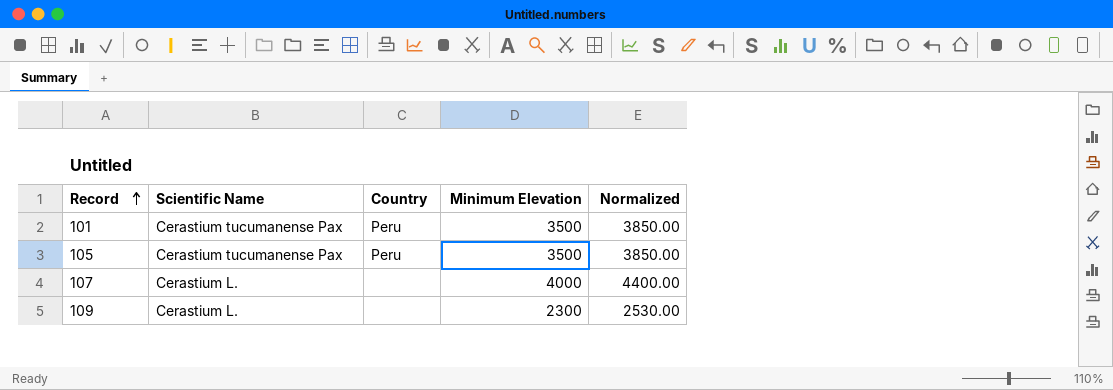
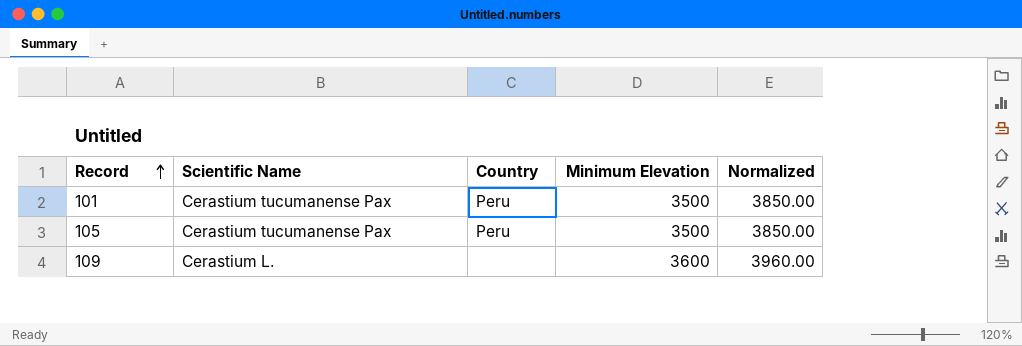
row 107: Cerastium L. | none | 4000 | 4400.00 -> none
109 | Minimum Elevation: 2300 -> 3600
109 | Normalized: 2530.00 -> 3960.00

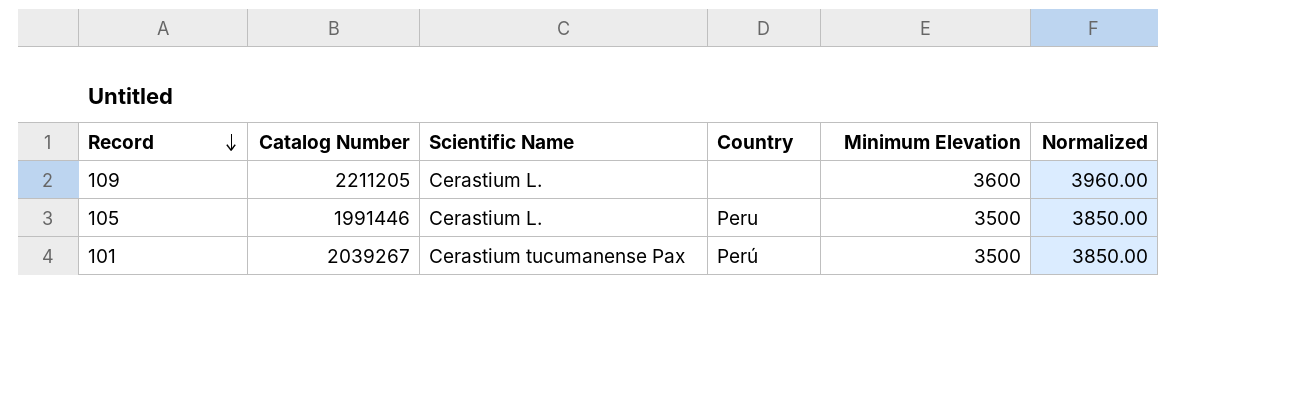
row order: Record ascending -> Record descending
column Catalog Number | position: none -> 2
105 | Scientific Name: Cerastium tucumanense Pax -> Cerastium L.
101 | Country: Peru -> Perú

